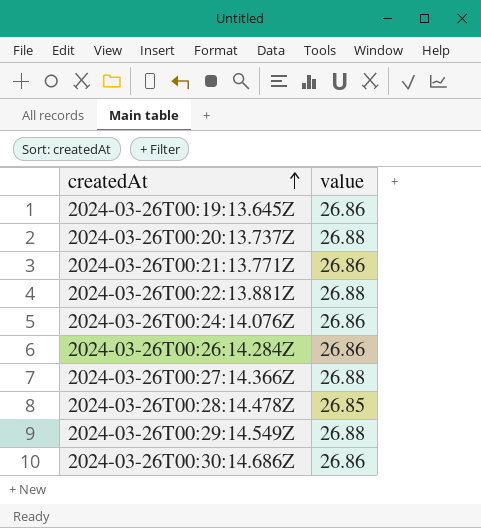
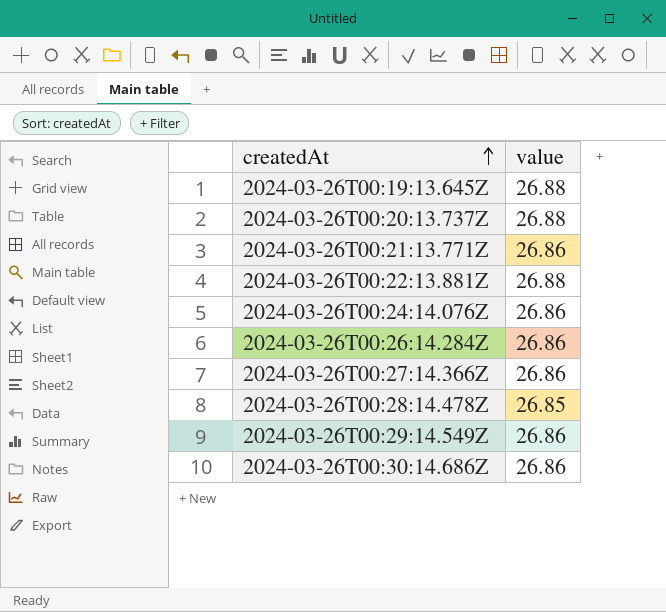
2024-03-26T00:19:13.645Z | value: 26.86 -> 26.88
2024-03-26T00:27:14.366Z | value: 26.88 -> 26.86
2024-03-26T00:29:14.549Z | value: 26.88 -> 26.86

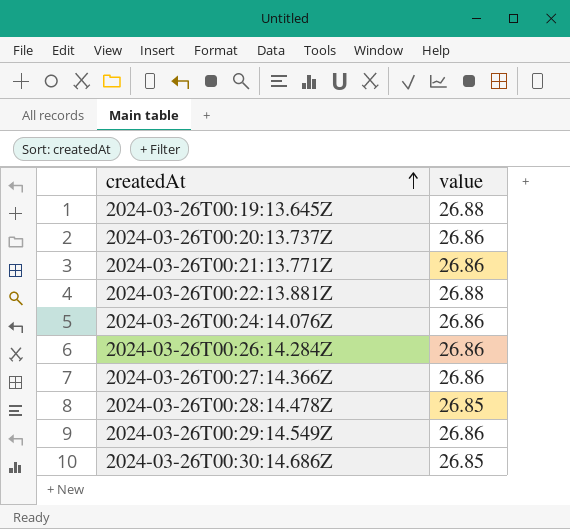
2024-03-26T00:20:13.737Z | value: 26.88 -> 26.86
2024-03-26T00:30:14.686Z | value: 26.86 -> 26.85

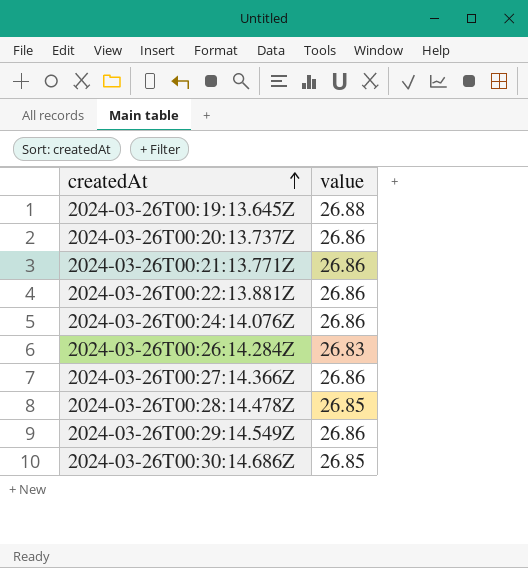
2024-03-26T00:22:13.881Z | value: 26.88 -> 26.86
2024-03-26T00:26:14.284Z | value: 26.86 -> 26.83

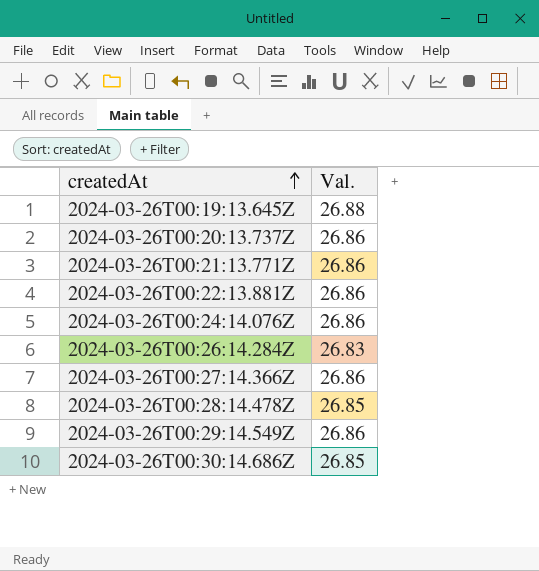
column name: value -> Val.

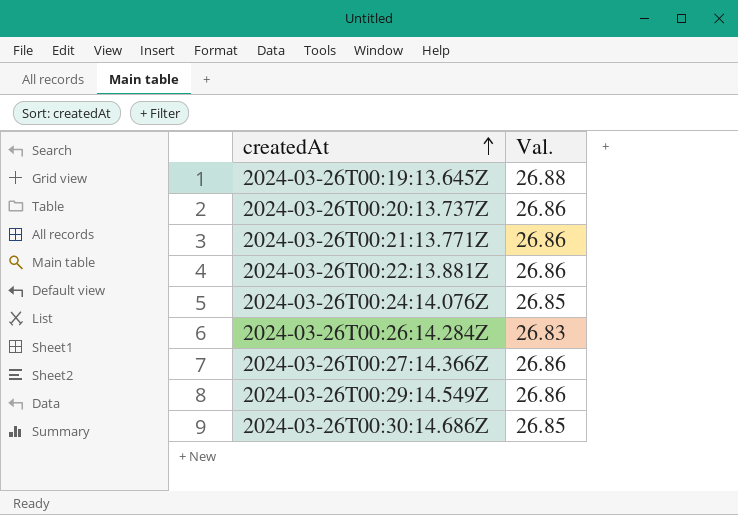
row 2024-03-26T00:28:14.478Z: 26.85 -> none
2024-03-26T00:24:14.076Z | Val.: 26.86 -> 26.85

